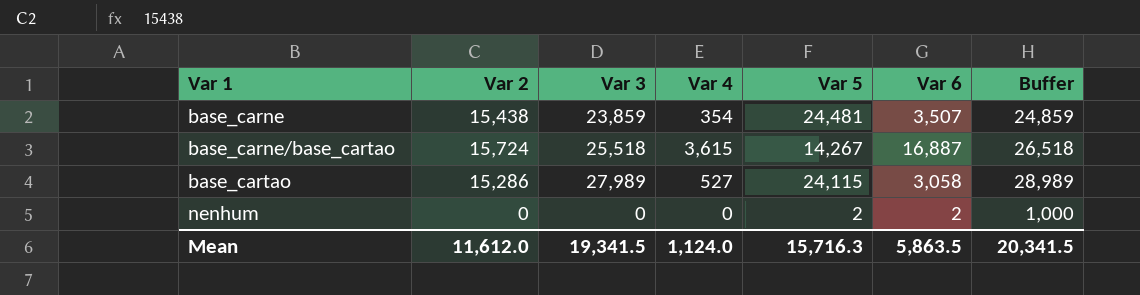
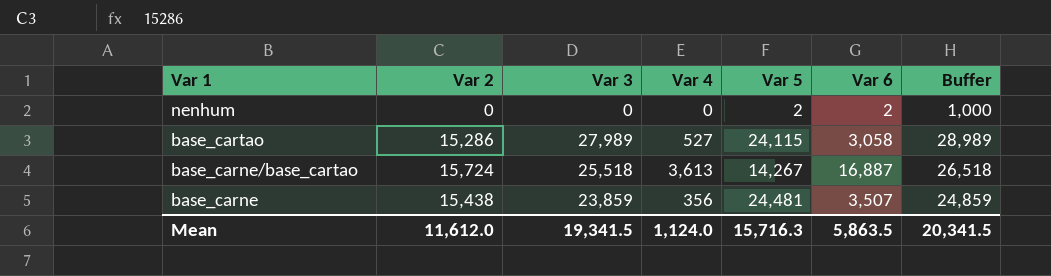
row order: Var 1 ascending -> Var 1 descending
base_carne/base_cartao | Var 4: 3,615 -> 3,613
base_carne | Var 4: 354 -> 356

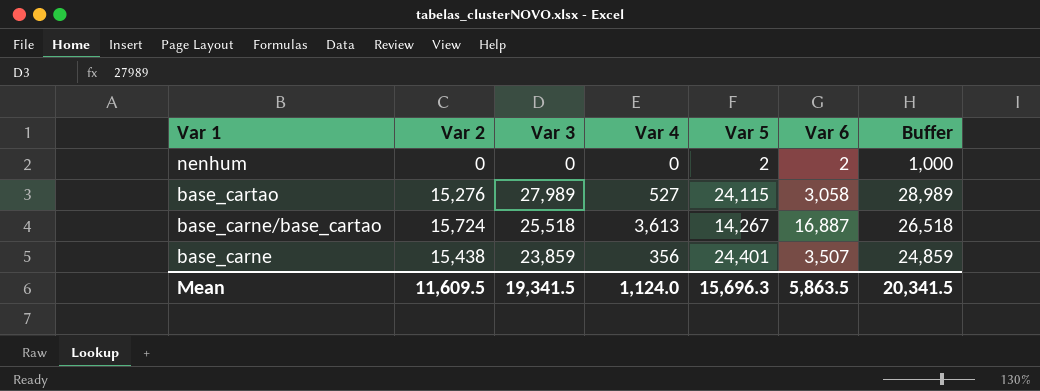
base_cartao | Var 2: 15,286 -> 15,276
base_carne | Var 5: 24,481 -> 24,401
Mean | Var 2: 11,612.0 -> 11,609.5
Mean | Var 5: 15,716.3 -> 15,696.3

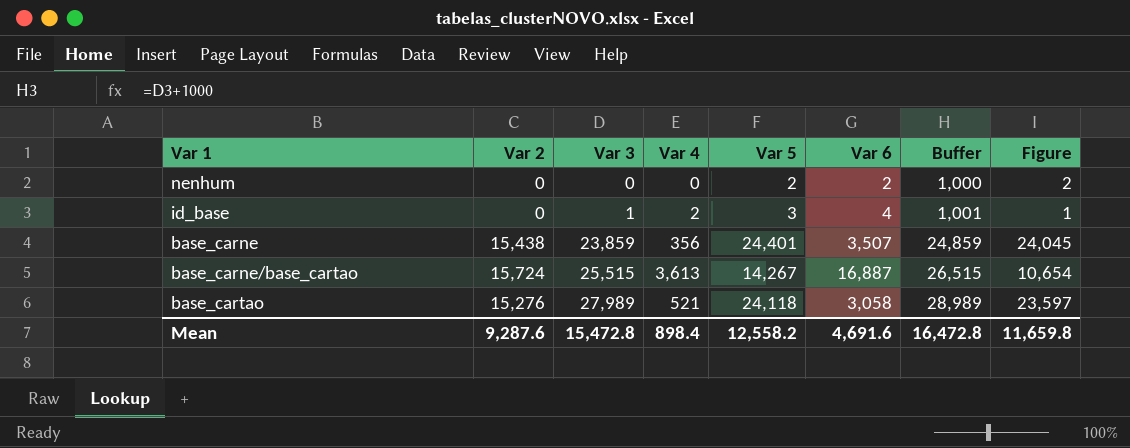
row order: Var 1 descending -> Var 3 ascending
column Figure | formula: none -> [Var 5] - [Var 4]
row id_base: none -> 0 | 1 | 2 | 3 | 4 | 1,001 | 1
base_carne/base_cartao | Var 3: 25,518 -> 25,515
base_carne/base_cartao | Buffer: 26,518 -> 26,515
base_cartao | Var 4: 527 -> 521
base_cartao | Var 5: 24,115 -> 24,118
Mean | Var 2: 11,609.5 -> 9,287.6
Mean | Var 3: 19,341.5 -> 15,472.8
Mean | Var 4: 1,124.0 -> 898.4
Mean | Var 5: 15,696.3 -> 12,558.2
Mean | Var 6: 5,863.5 -> 4,691.6
Mean | Buffer: 20,341.5 -> 16,472.8

